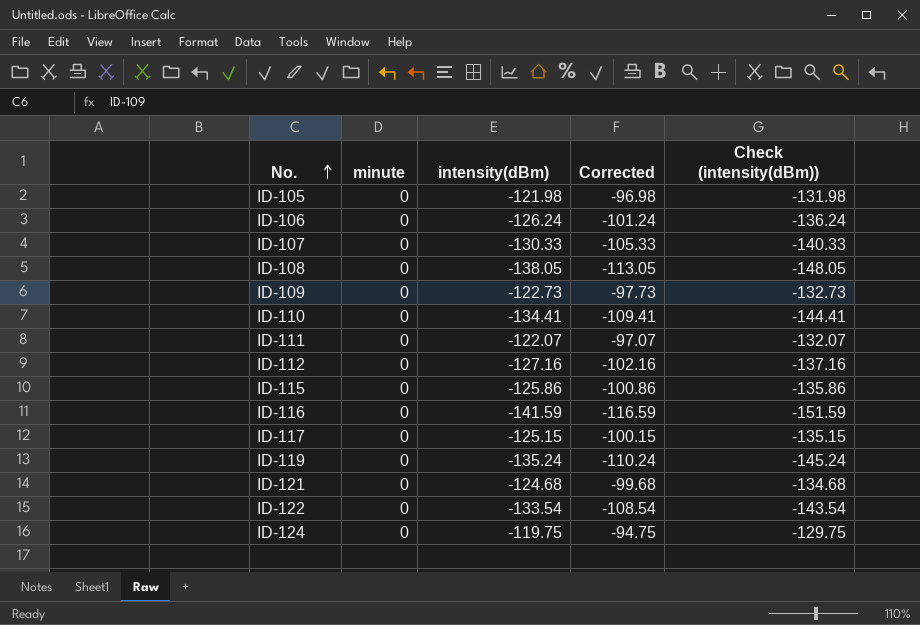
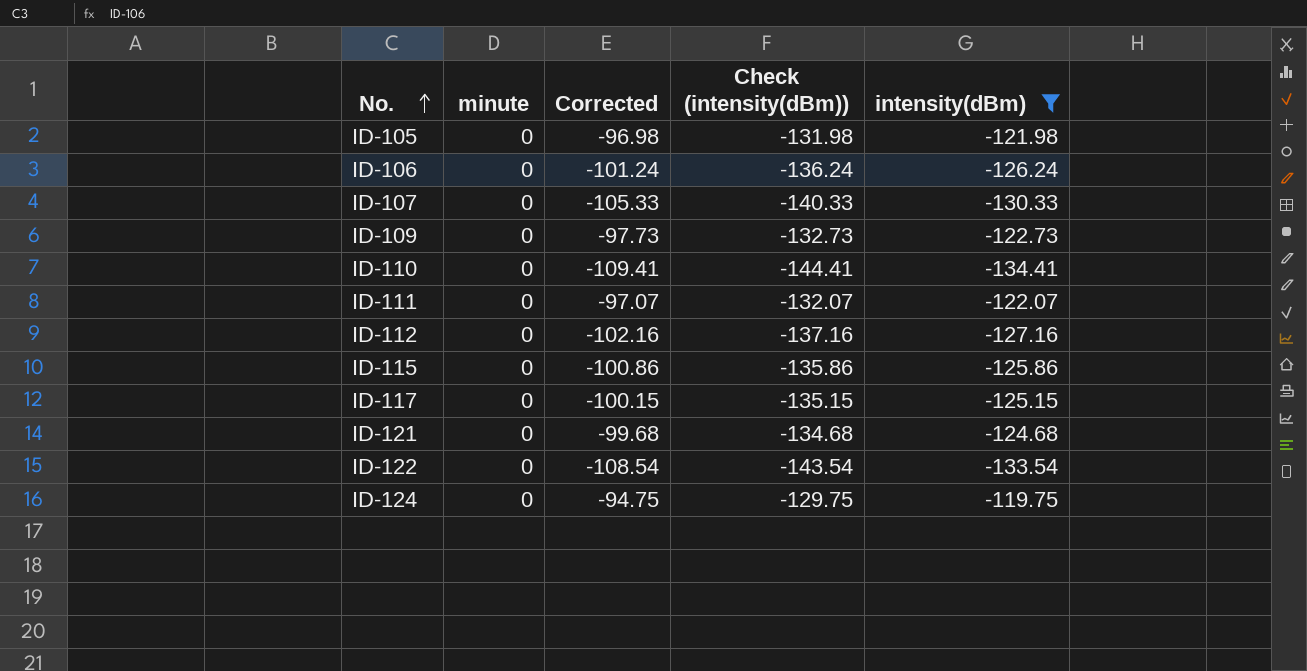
filter: none -> intensity(dBm) >= -134.41
column intensity(dBm) | position: 3 -> 5

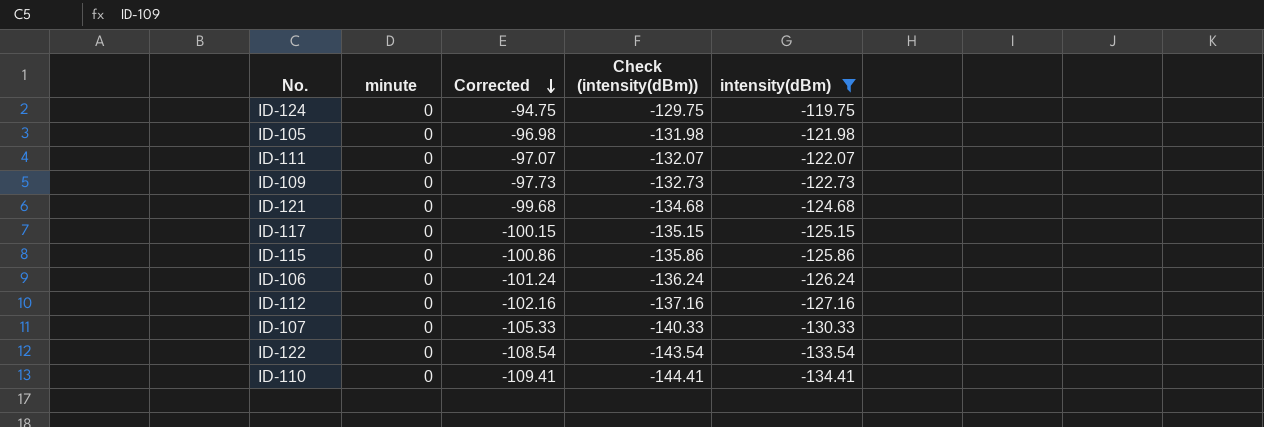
row order: No. ascending -> Corrected descending

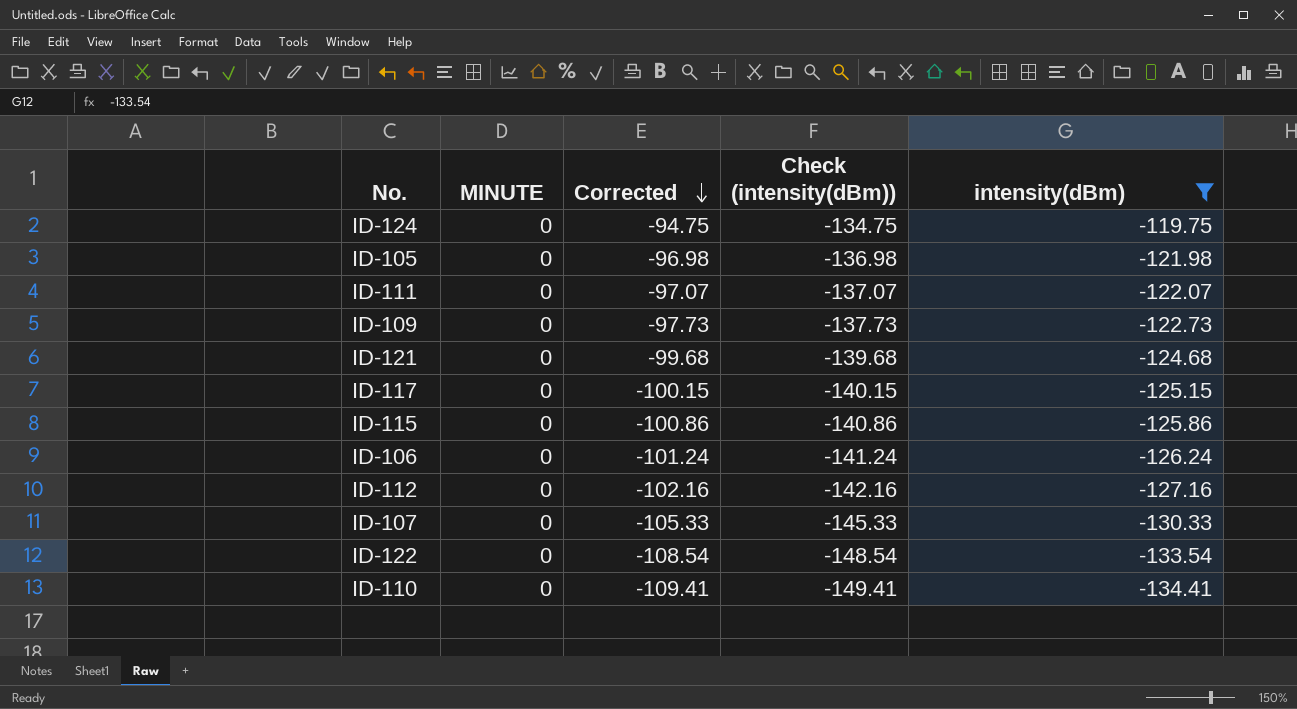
column name: minute -> MINUTE
column Check (intensity(dBm)) | formula: [intensity(dBm)] - 10 -> [intensity(dBm)] - 15

